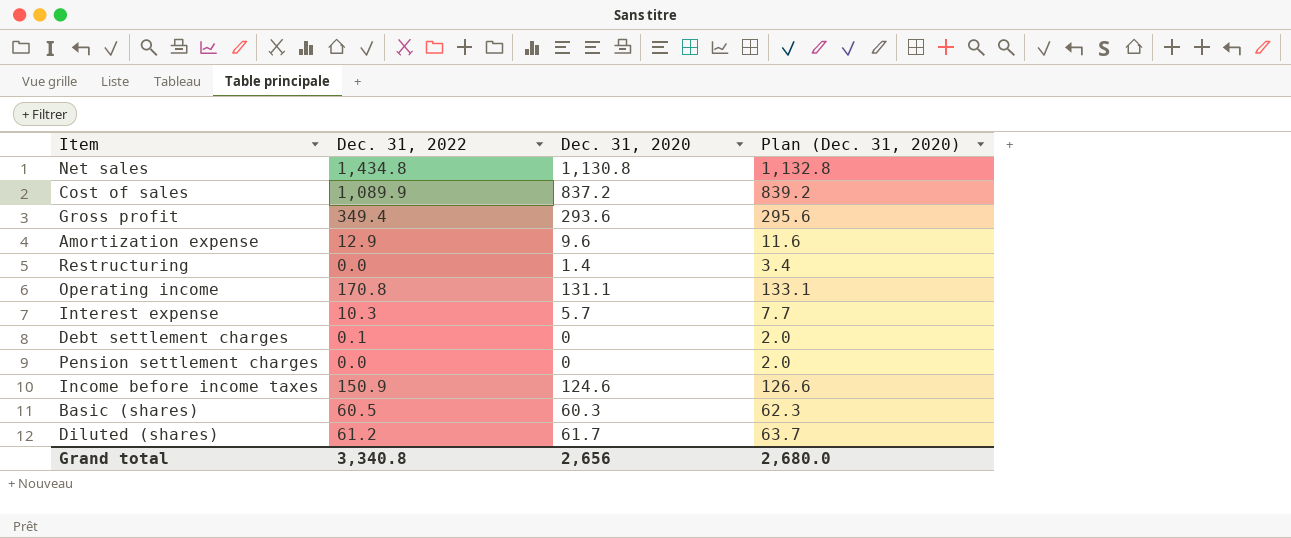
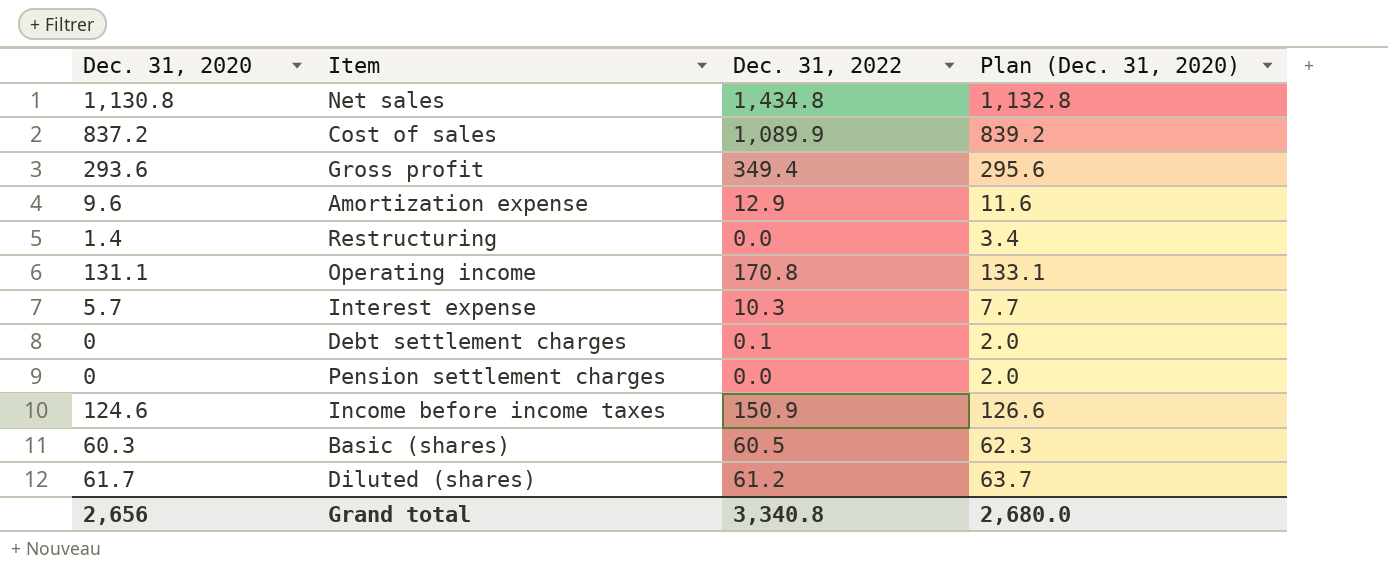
column Dec. 31, 2020 | position: 3 -> 1

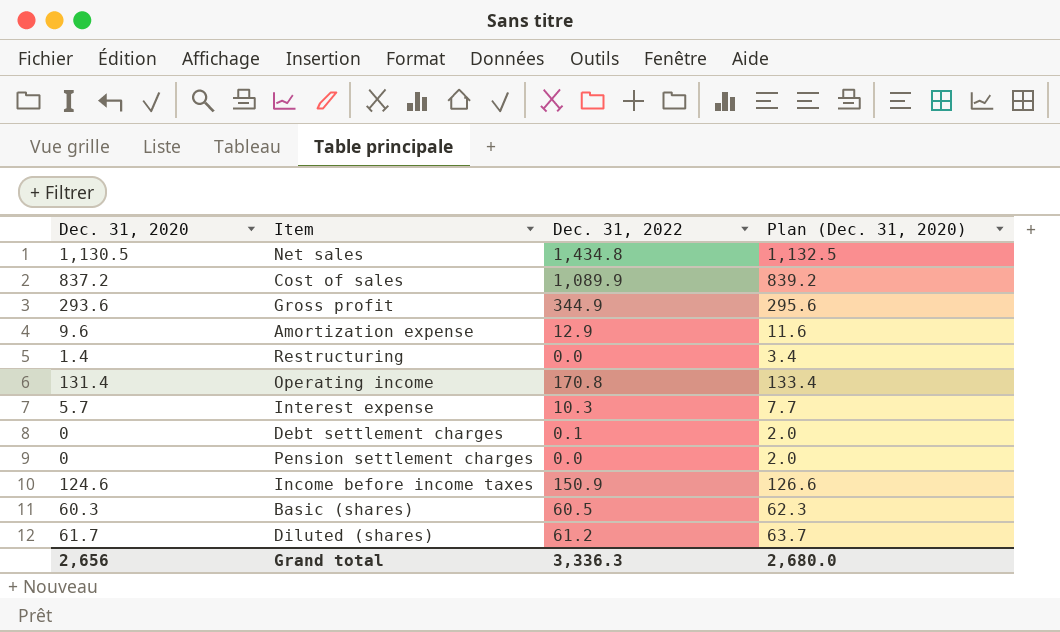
Net sales | Dec. 31, 2020: 1,130.8 -> 1,130.5
Net sales | Plan (Dec. 31, 2020): 1,132.8 -> 1,132.5
Gross profit | Dec. 31, 2022: 349.4 -> 344.9
Operating income | Dec. 31, 2020: 131.1 -> 131.4
Operating income | Plan (Dec. 31, 2020): 133.1 -> 133.4
Grand total | Dec. 31, 2022: 3,340.8 -> 3,336.3

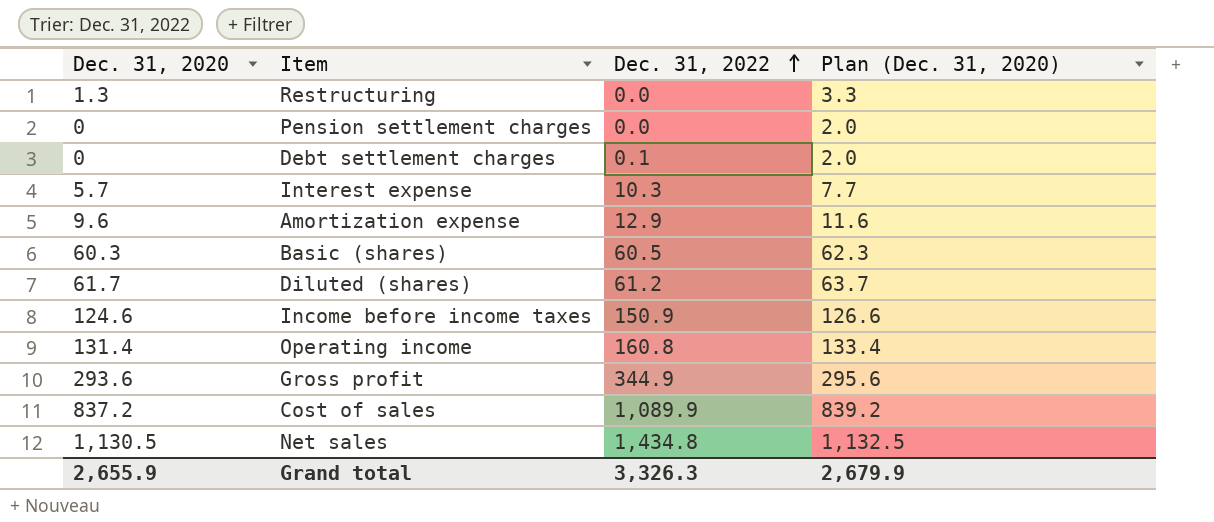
row order: none -> Dec. 31, 2022 ascending
Restructuring | Dec. 31, 2020: 1.4 -> 1.3
Restructuring | Plan (Dec. 31, 2020): 3.4 -> 3.3
Operating income | Dec. 31, 2022: 170.8 -> 160.8
Grand total | Dec. 31, 2020: 2,656 -> 2,655.9
Grand total | Dec. 31, 2022: 3,336.3 -> 3,326.3
Grand total | Plan (Dec. 31, 2020): 2,680.0 -> 2,679.9

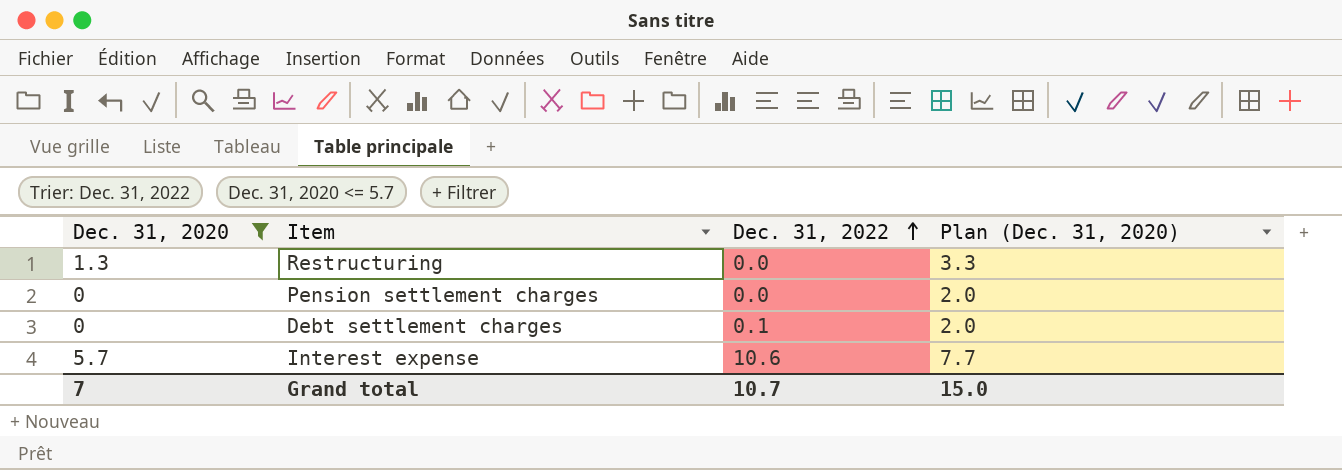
filter: none -> Dec. 31, 2020 <= 5.7
Interest expense | Dec. 31, 2022: 10.3 -> 10.6
Grand total | Dec. 31, 2020: 2,655.9 -> 7
Grand total | Dec. 31, 2022: 3,326.3 -> 10.7
Grand total | Plan (Dec. 31, 2020): 2,679.9 -> 15.0

